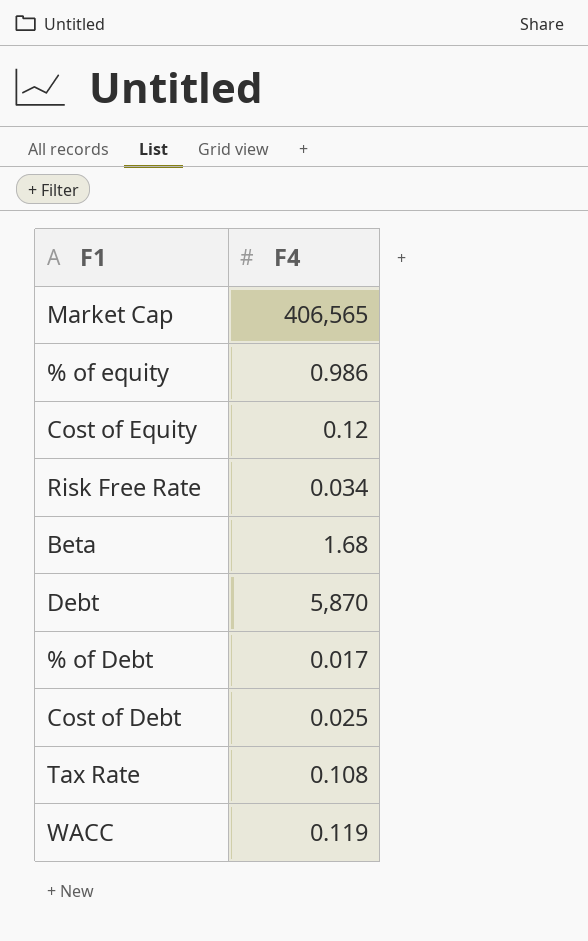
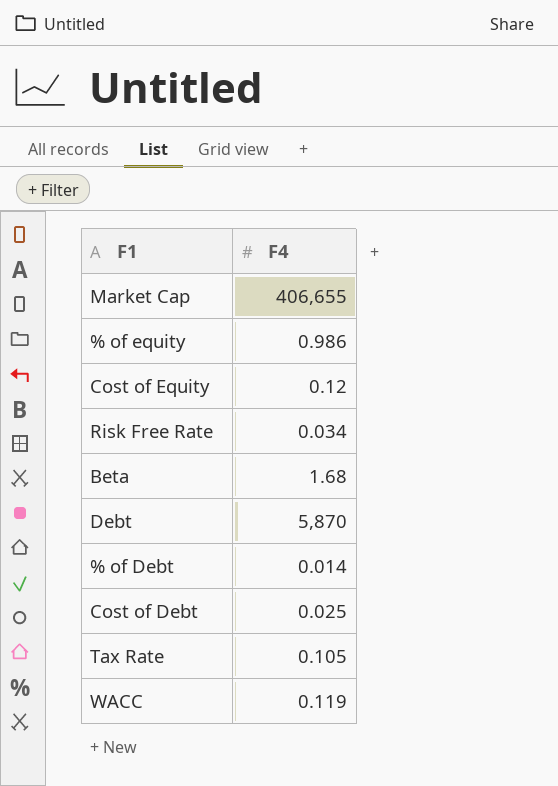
Market Cap | F4: 406,565 -> 406,655
% of Debt | F4: 0.017 -> 0.014
Tax Rate | F4: 0.108 -> 0.105

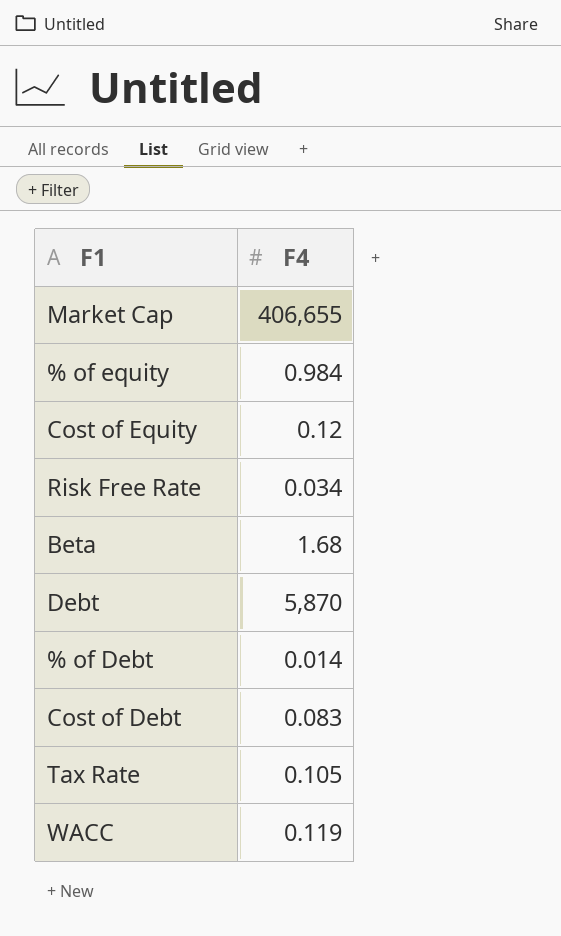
% of equity | F4: 0.986 -> 0.984
Cost of Debt | F4: 0.025 -> 0.083

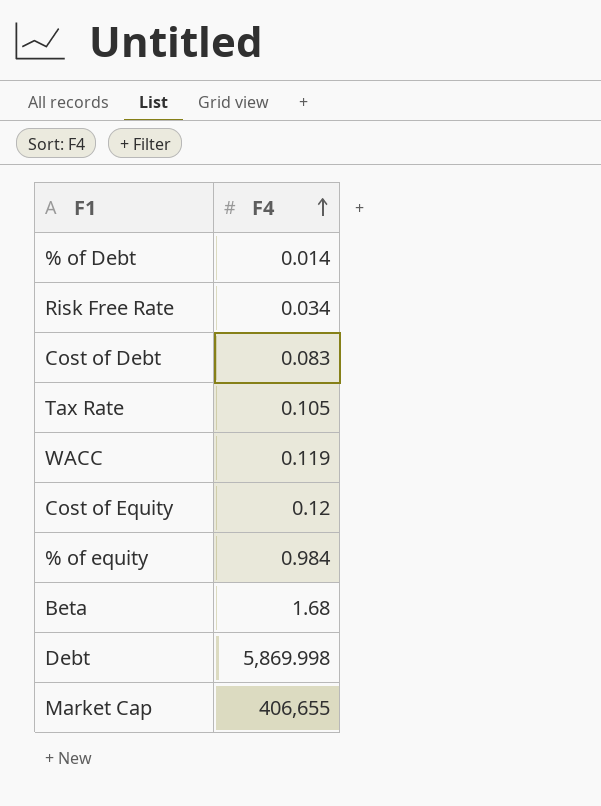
row order: none -> F4 ascending
Debt | F4: 5,870 -> 5,869.998

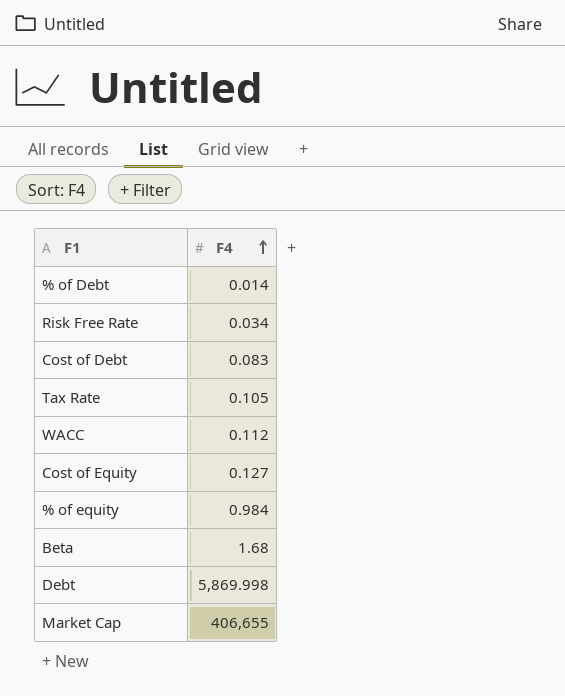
WACC | F4: 0.119 -> 0.112
Cost of Equity | F4: 0.12 -> 0.127

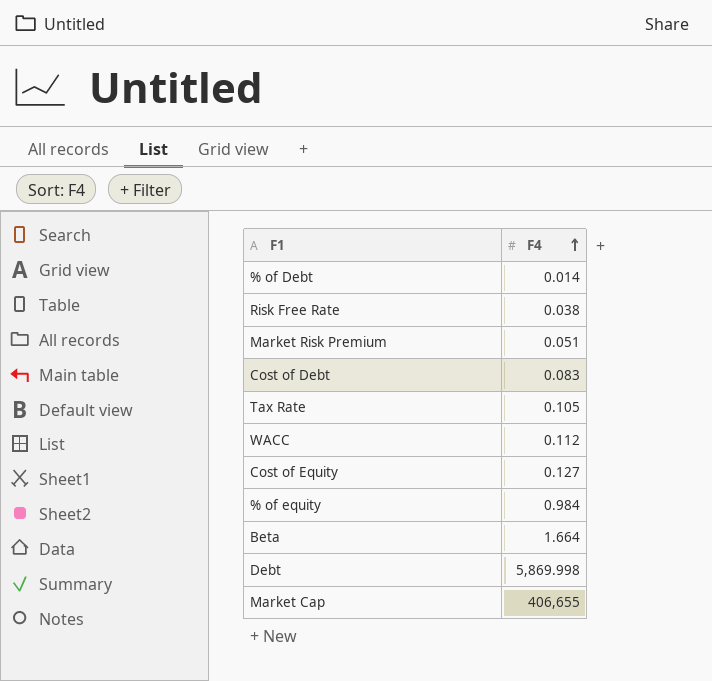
Risk Free Rate | F4: 0.034 -> 0.038
row Market Risk Premium: none -> 0.051
Beta | F4: 1.68 -> 1.664

